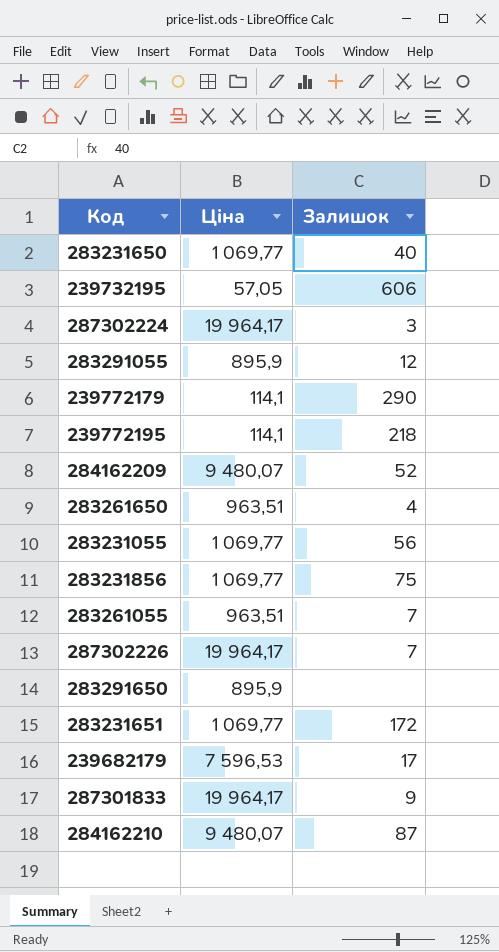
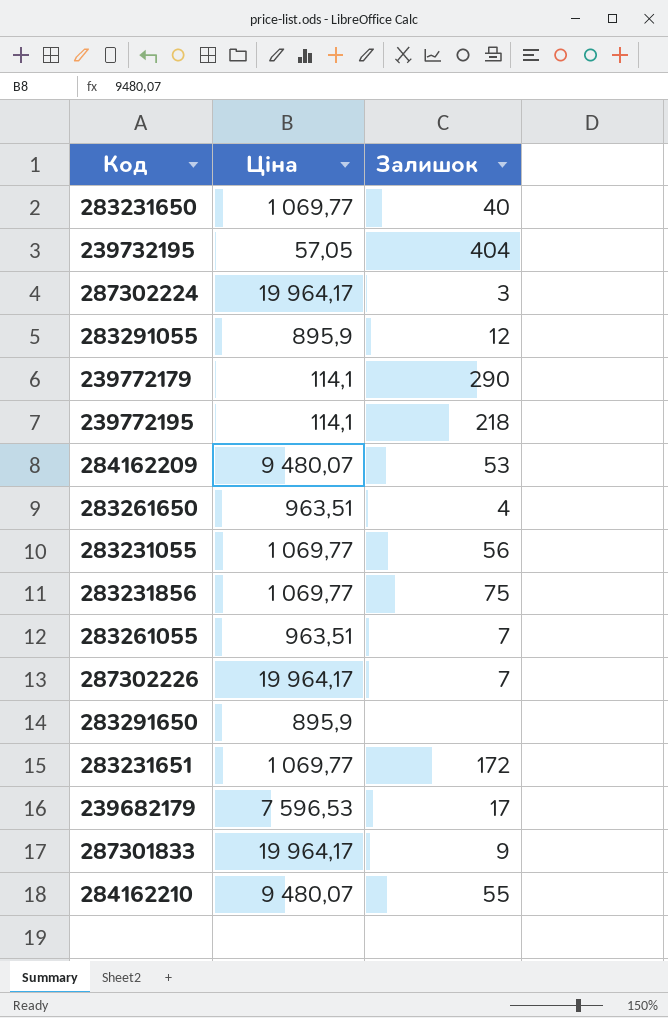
239732195 | Залишок: 606 -> 404
284162209 | Залишок: 52 -> 53
284162210 | Залишок: 87 -> 55

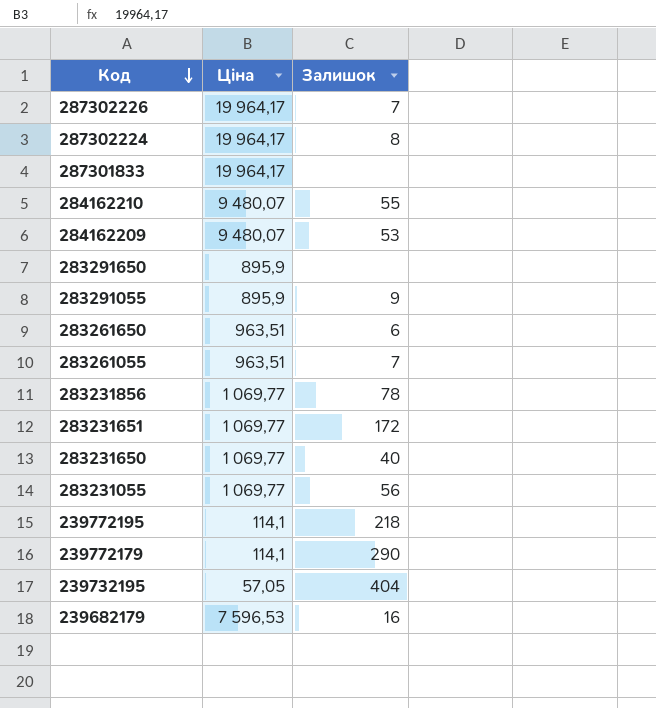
row order: none -> Код descending
287302224 | Залишок: 3 -> 8
287301833 | Залишок: 9 -> none
283291055 | Залишок: 12 -> 9
283261650 | Залишок: 4 -> 6
283231856 | Залишок: 75 -> 78
239682179 | Залишок: 17 -> 16

